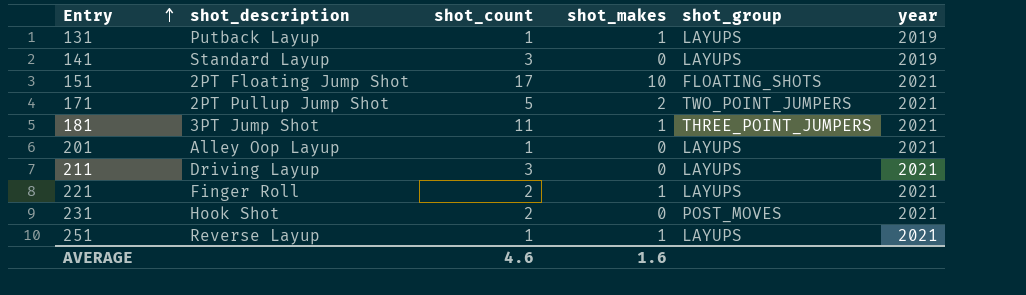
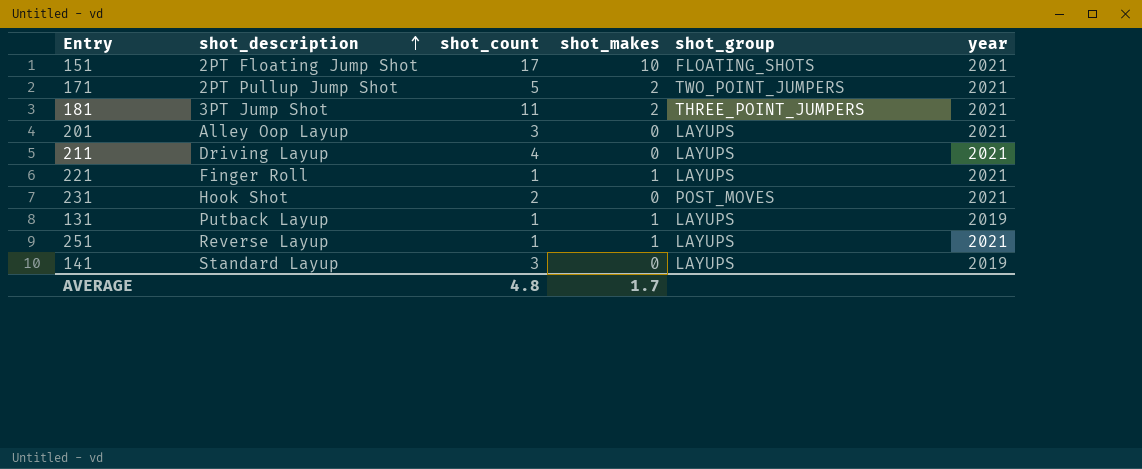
row order: Entry ascending -> shot_description ascending
181 | shot_makes: 1 -> 2
201 | shot_count: 1 -> 3
211 | shot_count: 3 -> 4
221 | shot_count: 2 -> 1
AVERAGE | shot_count: 4.6 -> 4.8
AVERAGE | shot_makes: 1.6 -> 1.7

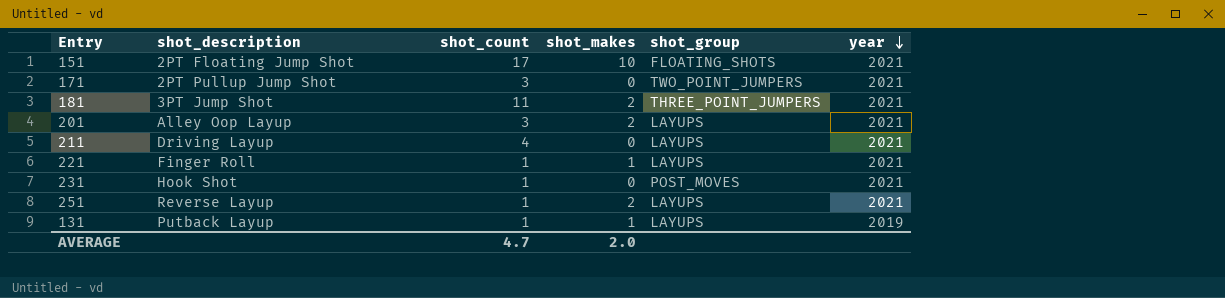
row order: shot_description ascending -> year descending
row 141: Standard Layup | 3 | 0 | LAYUPS | 2019 -> none
171 | shot_count: 5 -> 3
171 | shot_makes: 2 -> 0
201 | shot_makes: 0 -> 2
231 | shot_count: 2 -> 1
251 | shot_makes: 1 -> 2
AVERAGE | shot_count: 4.8 -> 4.7
AVERAGE | shot_makes: 1.7 -> 2.0

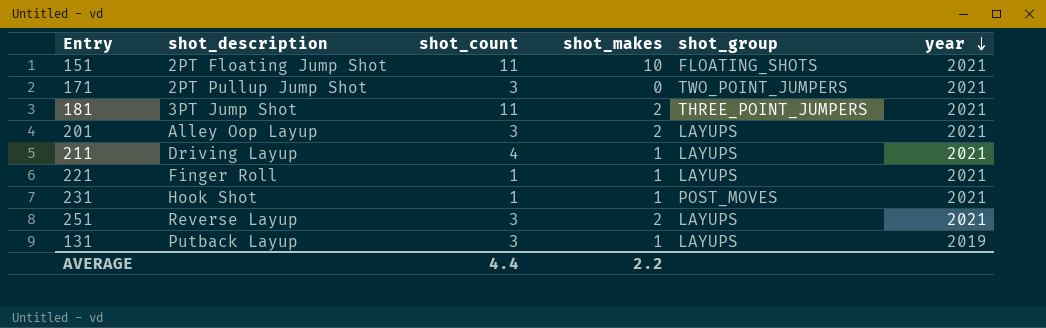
151 | shot_count: 17 -> 11
211 | shot_makes: 0 -> 1
231 | shot_makes: 0 -> 1
251 | shot_count: 1 -> 3
131 | shot_count: 1 -> 3
AVERAGE | shot_count: 4.7 -> 4.4
AVERAGE | shot_makes: 2.0 -> 2.2

